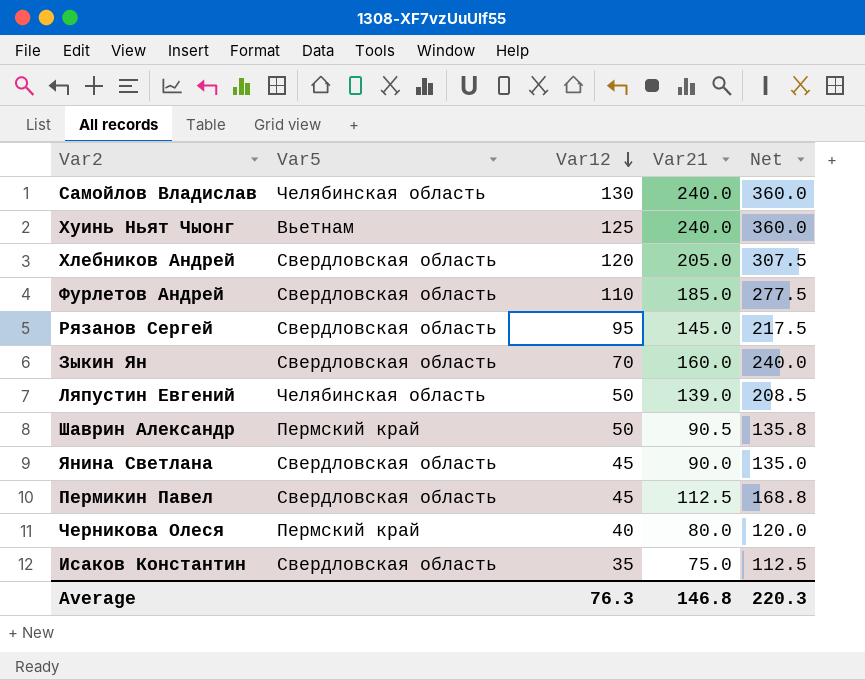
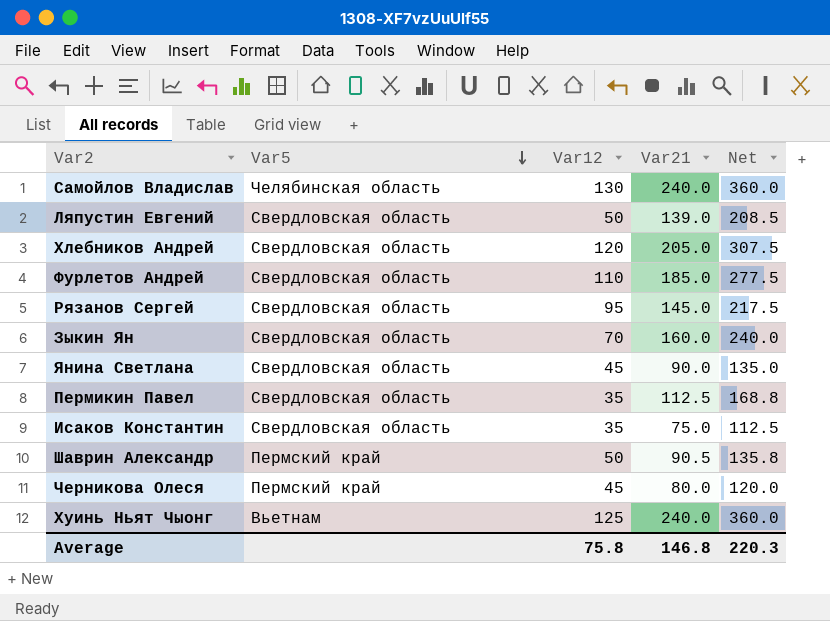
row order: Var12 descending -> Var5 descending
Ляпустин Евгений | Var5: Челябинская область -> Свердловская область
Пермикин Павел | Var12: 45 -> 35
Черникова Олеся | Var12: 40 -> 45
Average | Var12: 76.3 -> 75.8

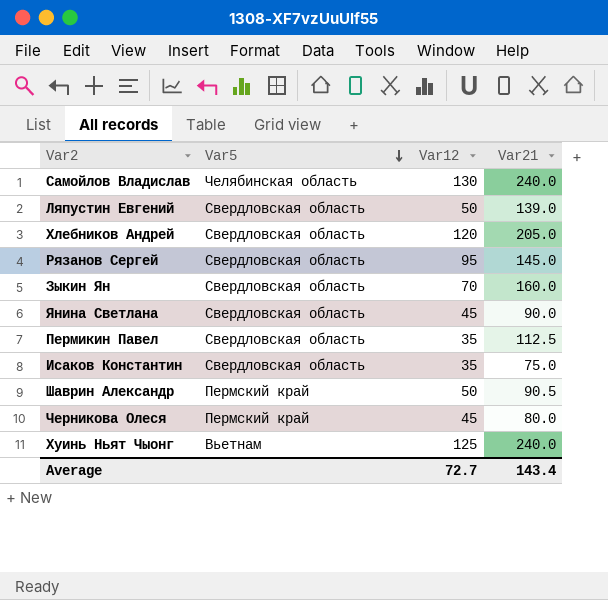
column Net | formula: [Var21] * 1.5 -> none
row Фурлетов Андрей: Свердловская область | 110 | 185.0 | 277.5 -> none
Average | Var12: 75.8 -> 72.7
Average | Var21: 146.8 -> 143.4

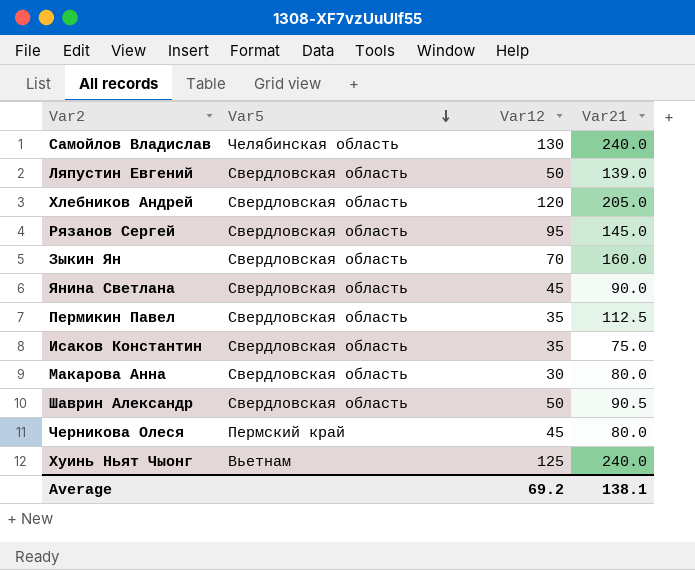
row Макарова Анна: none -> Свердловская область | 30 | 80.0
Шаврин Александр | Var5: Пермский край -> Свердловская область
Average | Var12: 72.7 -> 69.2
Average | Var21: 143.4 -> 138.1

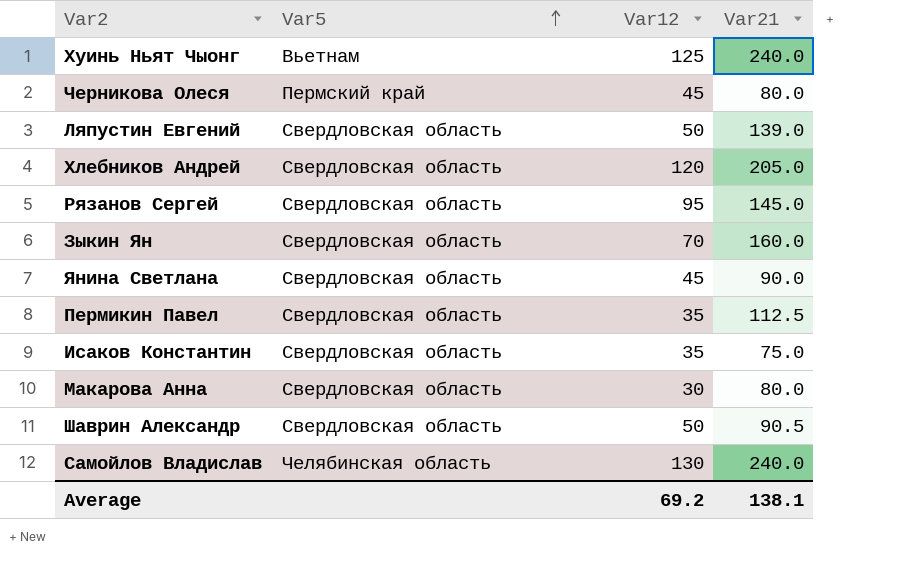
row order: Var5 descending -> Var5 ascending

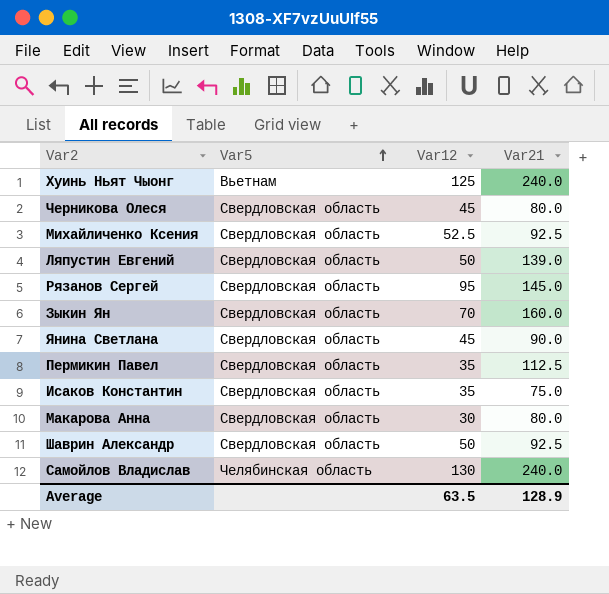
row Хлебников Андрей: Свердловская область | 120 | 205.0 -> none
Черникова Олеся | Var5: Пермский край -> Свердловская область
row Михайличенко Ксения: none -> Свердловская область | 52.5 | 92.5
Шаврин Александр | Var21: 90.5 -> 92.5
Average | Var12: 69.2 -> 63.5
Average | Var21: 138.1 -> 128.9

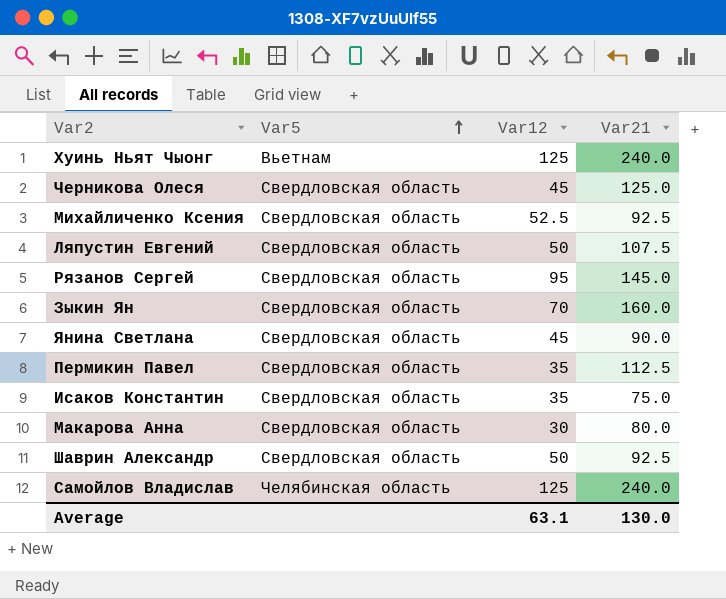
Черникова Олеся | Var21: 80.0 -> 125.0
Ляпустин Евгений | Var21: 139.0 -> 107.5
Самойлов Владислав | Var12: 130 -> 125
Average | Var12: 63.5 -> 63.1
Average | Var21: 128.9 -> 130.0

